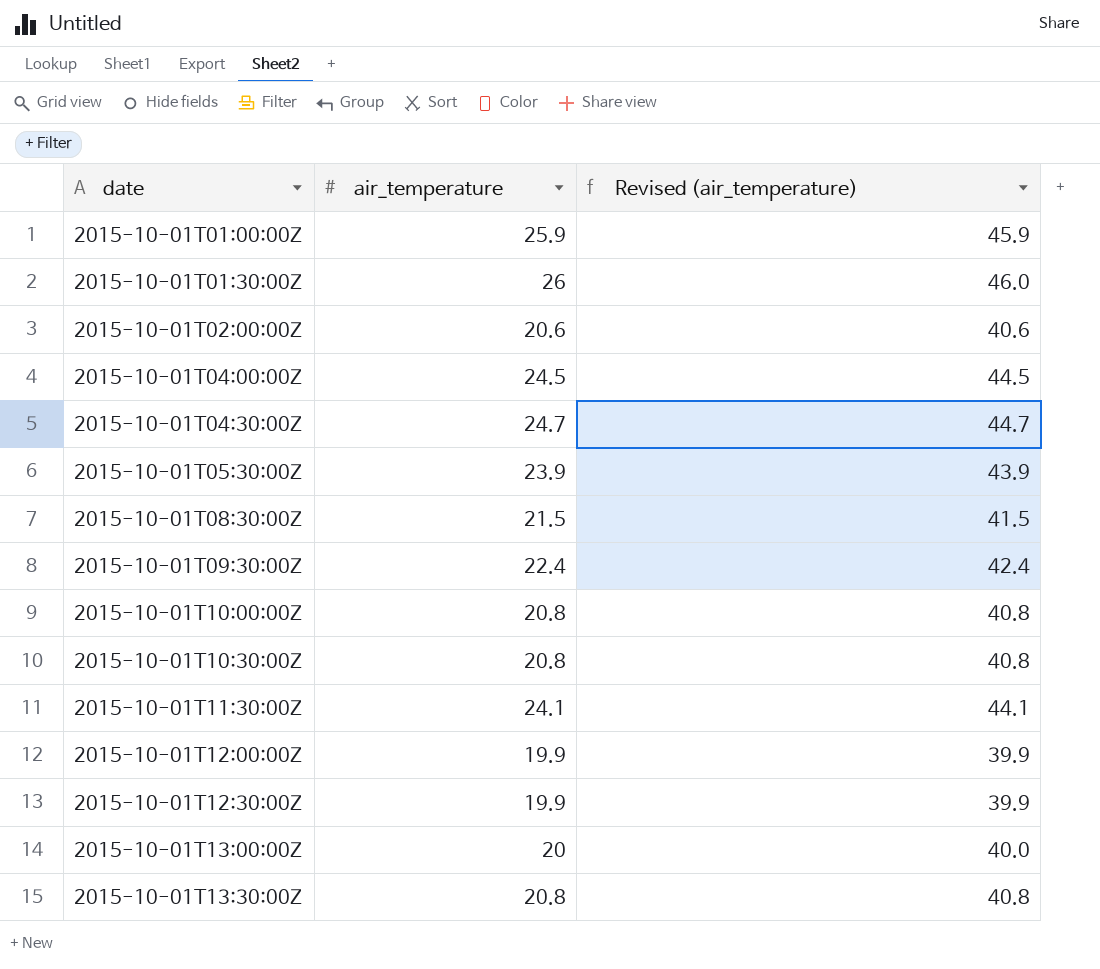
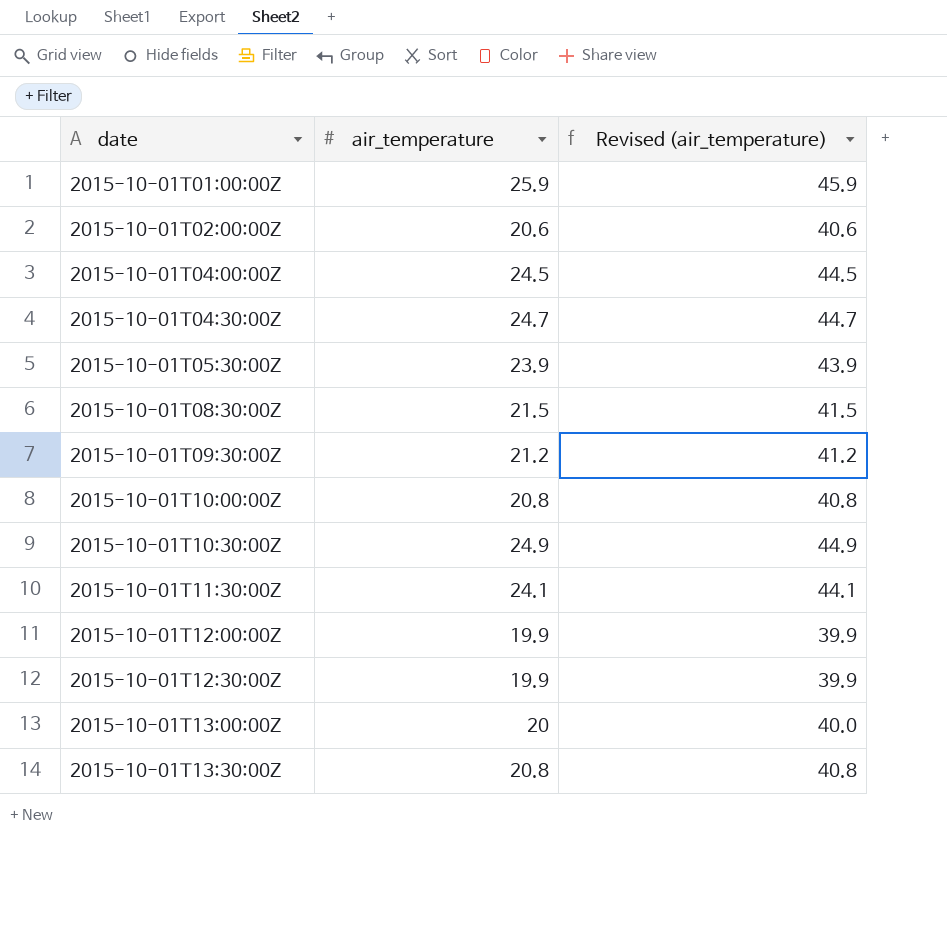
row 2015-10-01T01:30:00Z: 26 | 46.0 -> none
2015-10-01T09:30:00Z | air_temperature: 22.4 -> 21.2
2015-10-01T09:30:00Z | Revised (air_temperature): 42.4 -> 41.2
2015-10-01T10:30:00Z | air_temperature: 20.8 -> 24.9
2015-10-01T10:30:00Z | Revised (air_temperature): 40.8 -> 44.9

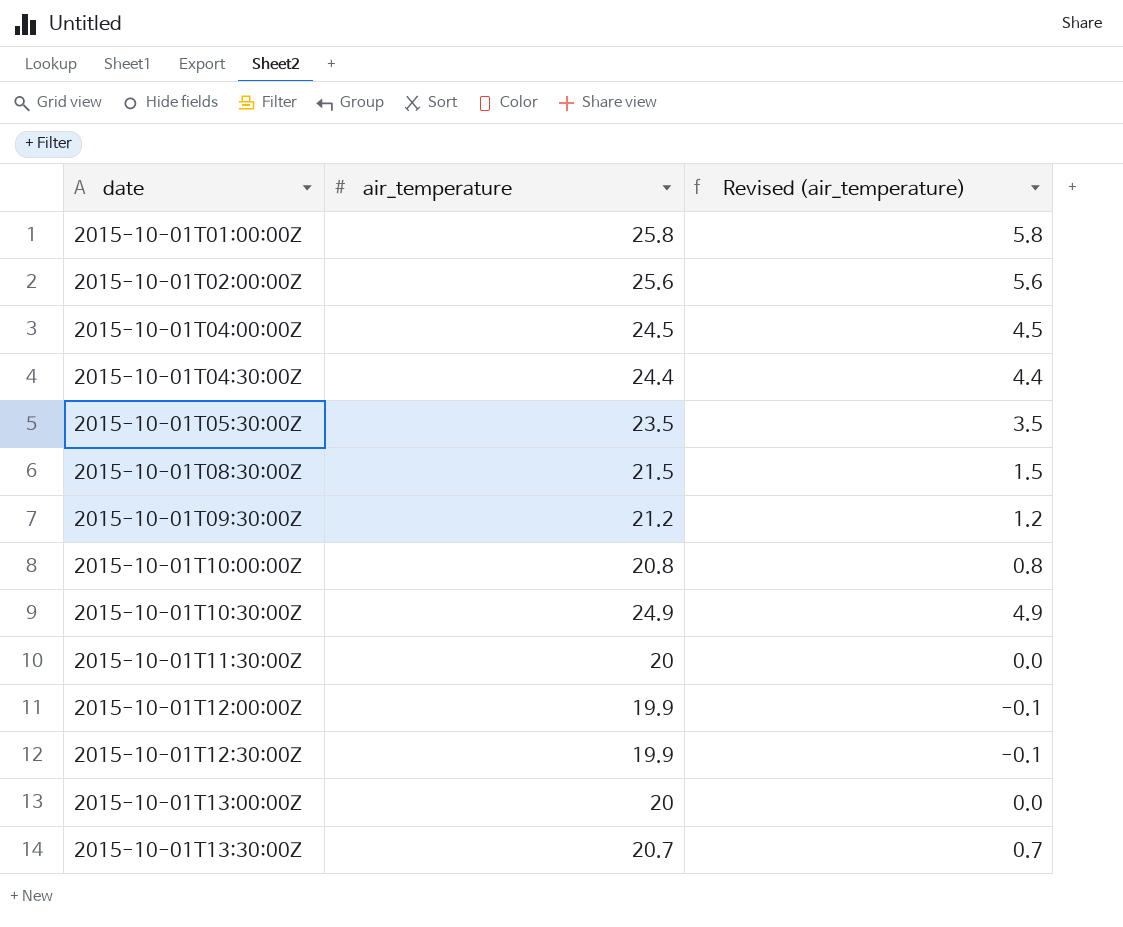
column Revised (air_temperature) | formula: [air_temperature] + 20 -> [air_temperature] - 20
2015-10-01T01:00:00Z | air_temperature: 25.9 -> 25.8
2015-10-01T02:00:00Z | air_temperature: 20.6 -> 25.6
2015-10-01T04:30:00Z | air_temperature: 24.7 -> 24.4
2015-10-01T05:30:00Z | air_temperature: 23.9 -> 23.5
2015-10-01T11:30:00Z | air_temperature: 24.1 -> 20
2015-10-01T13:30:00Z | air_temperature: 20.8 -> 20.7

